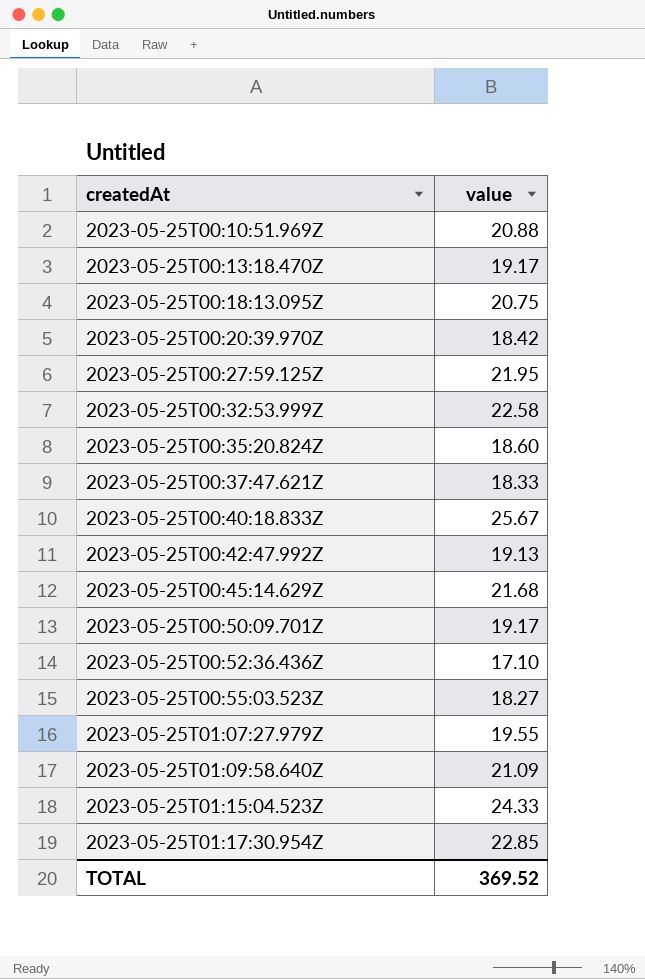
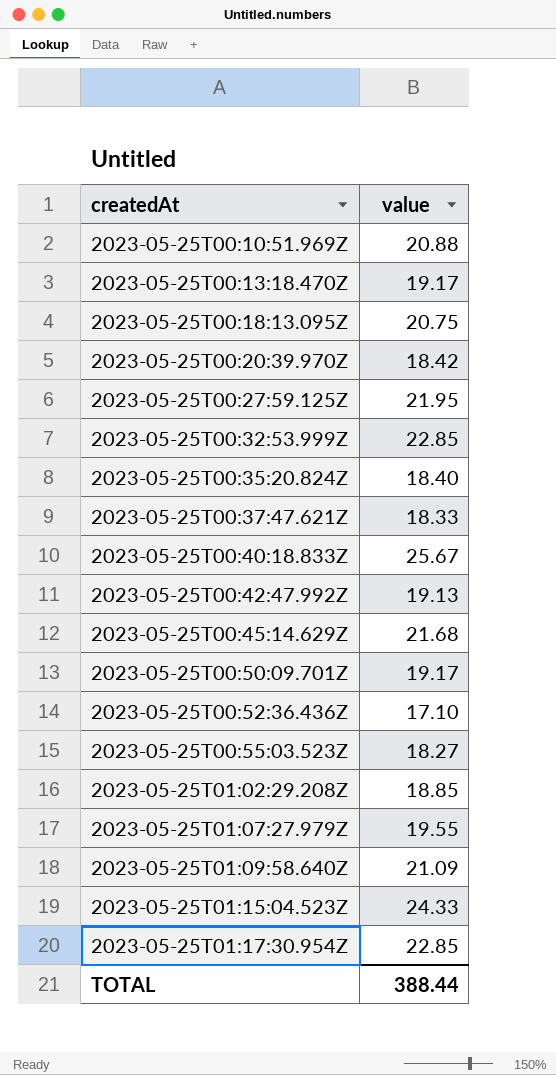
2023-05-25T00:32:53.999Z | value: 22.58 -> 22.85
2023-05-25T00:35:20.824Z | value: 18.60 -> 18.40
row 2023-05-25T01:02:29.208Z: none -> 18.85
TOTAL | value: 369.52 -> 388.44

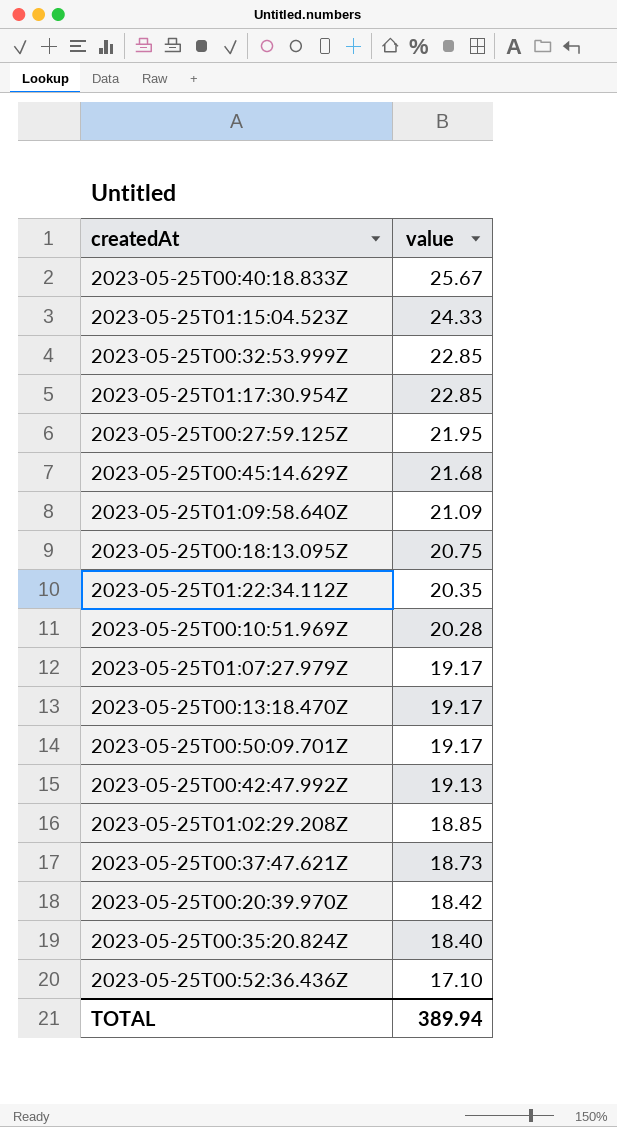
row order: createdAt ascending -> value descending
row 2023-05-25T00:55:03.523Z: 18.27 -> none
row 2023-05-25T01:22:34.112Z: none -> 20.35
2023-05-25T00:10:51.969Z | value: 20.88 -> 20.28
2023-05-25T01:07:27.979Z | value: 19.55 -> 19.17
2023-05-25T00:37:47.621Z | value: 18.33 -> 18.73
TOTAL | value: 388.44 -> 389.94

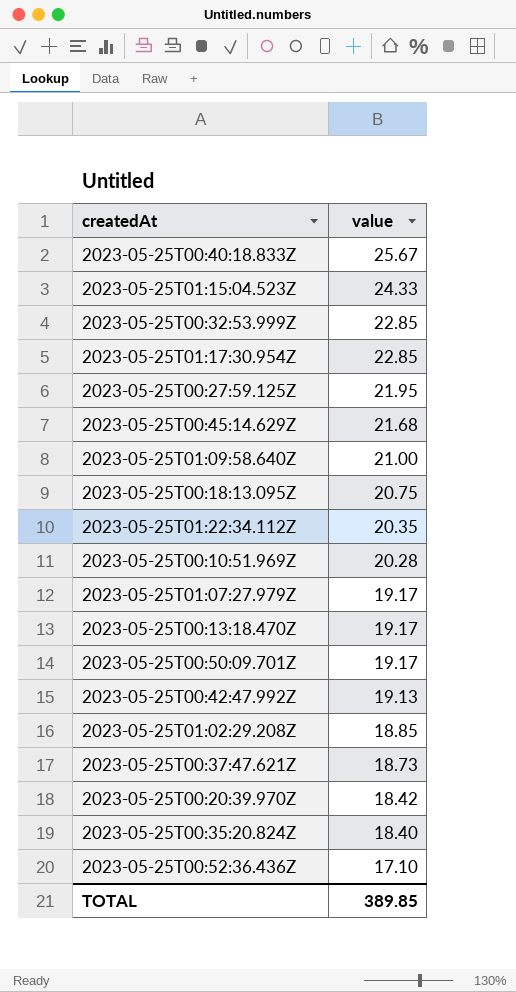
2023-05-25T01:09:58.640Z | value: 21.09 -> 21.00
TOTAL | value: 389.94 -> 389.85

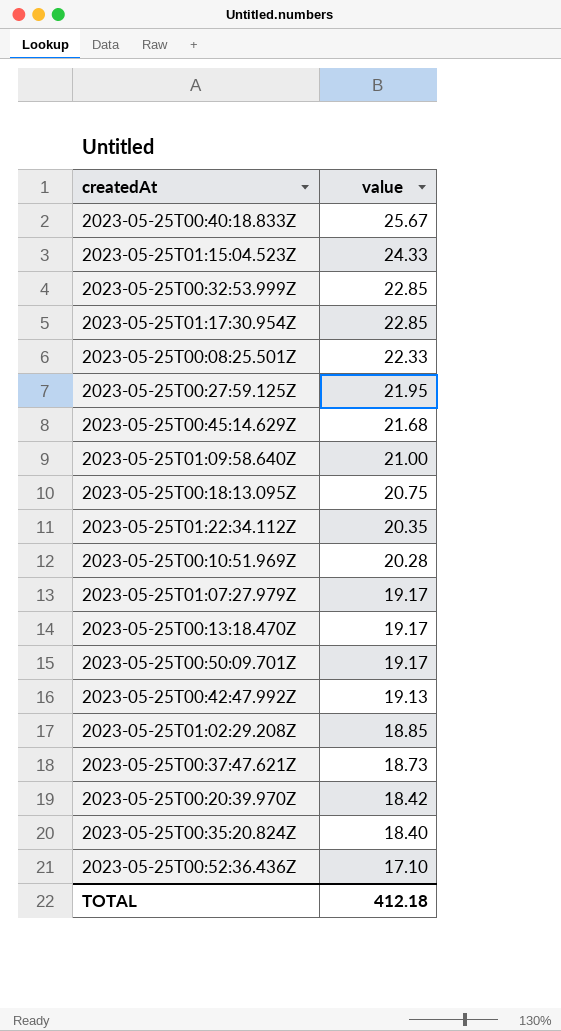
row 2023-05-25T00:08:25.501Z: none -> 22.33
TOTAL | value: 389.85 -> 412.18

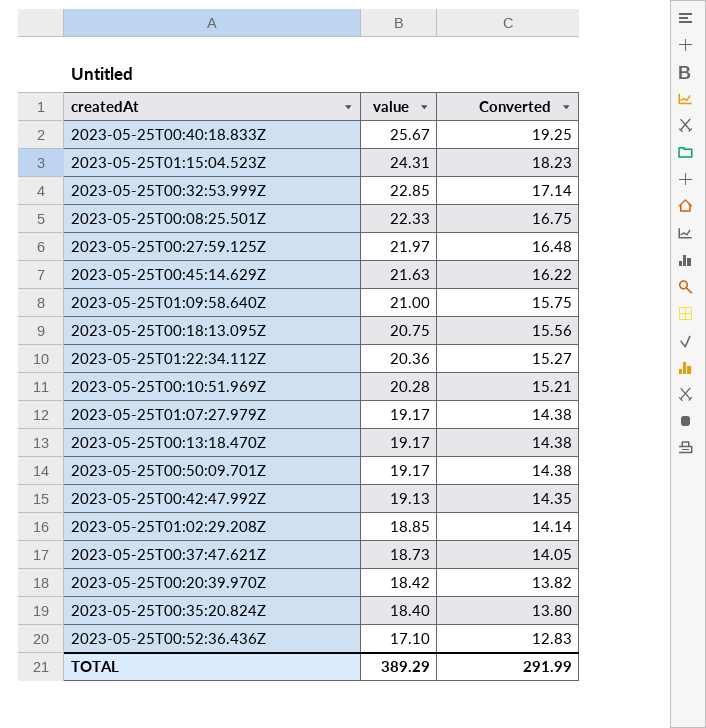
column Converted | formula: none -> [value] * 0.75
row 2023-05-25T01:17:30.954Z: 22.85 -> none
2023-05-25T01:15:04.523Z | value: 24.33 -> 24.31
2023-05-25T00:27:59.125Z | value: 21.95 -> 21.97
2023-05-25T00:45:14.629Z | value: 21.68 -> 21.63
2023-05-25T01:22:34.112Z | value: 20.35 -> 20.36
TOTAL | value: 412.18 -> 389.29

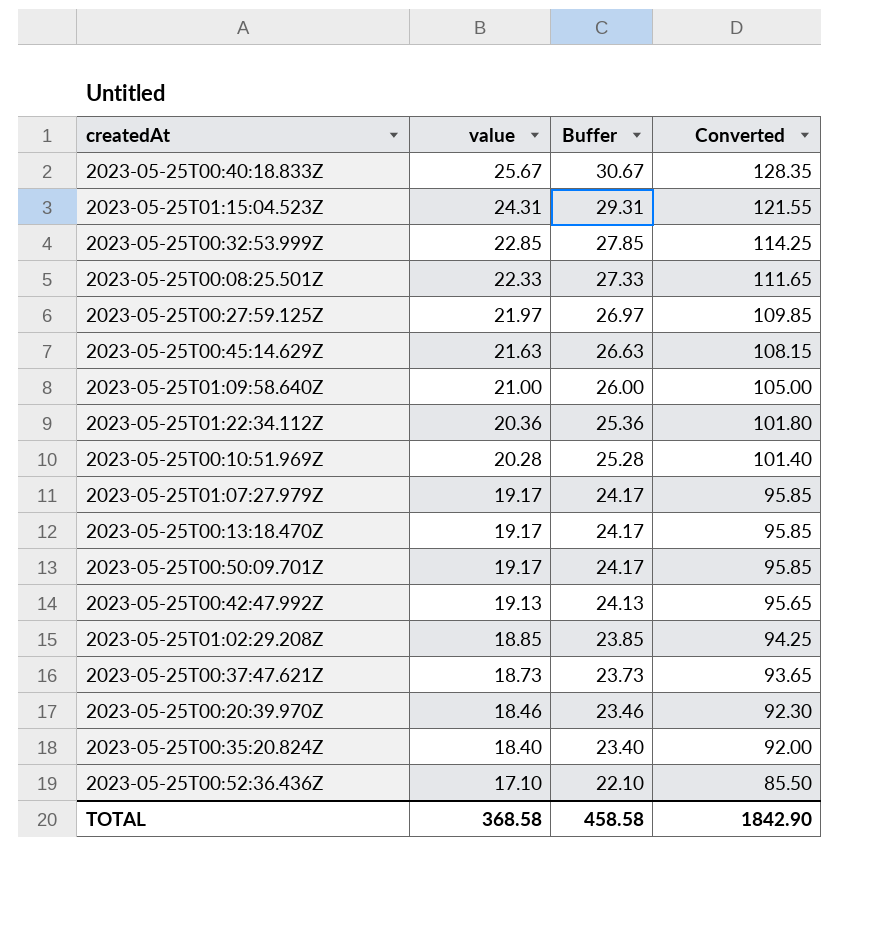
column Buffer | formula: none -> [value] + 5
column Converted | formula: [value] * 0.75 -> [value] * 5
row 2023-05-25T00:18:13.095Z: 20.75 | 15.56 -> none
2023-05-25T00:20:39.970Z | value: 18.42 -> 18.46
TOTAL | value: 389.29 -> 368.58
TOTAL | Converted: 291.99 -> 1842.90

